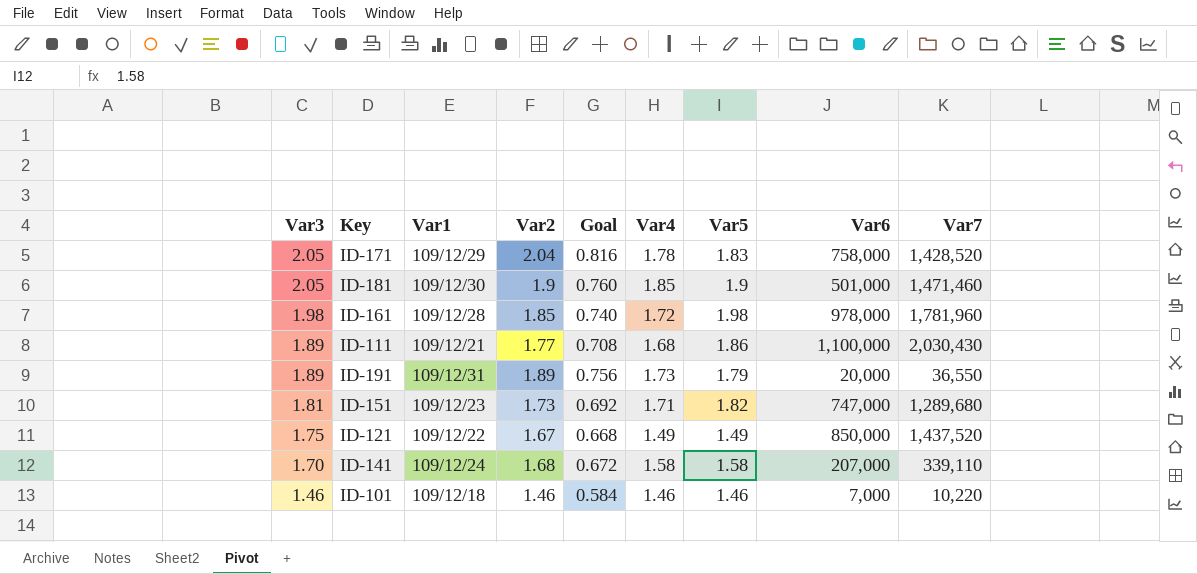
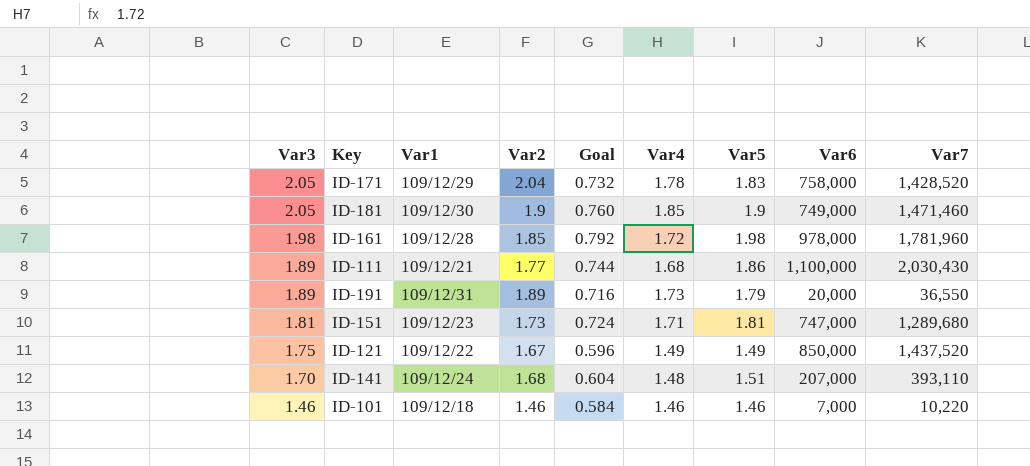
column Goal | formula: [Var2] * 0.4 -> [Var5] * 0.4
ID-181 | Var6: 501,000 -> 749,000
ID-151 | Var5: 1.82 -> 1.81
ID-141 | Var4: 1.58 -> 1.48
ID-141 | Var5: 1.58 -> 1.51
ID-141 | Var7: 339,110 -> 393,110

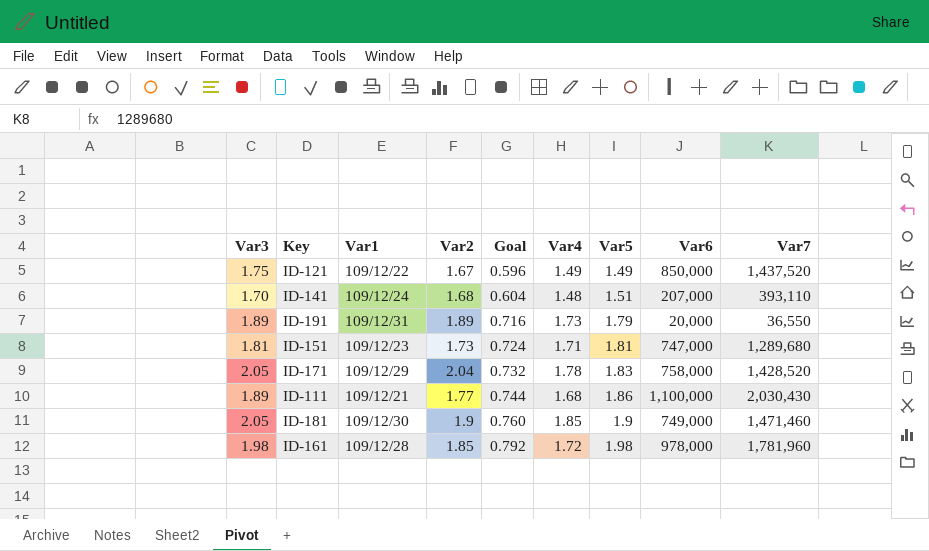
row order: Var3 descending -> Goal ascending
row ID-101: 1.46 | 109/12/18 | 1.46 | 0.584 | 1.46 | 1.46 | 7,000 | 10,220 -> none

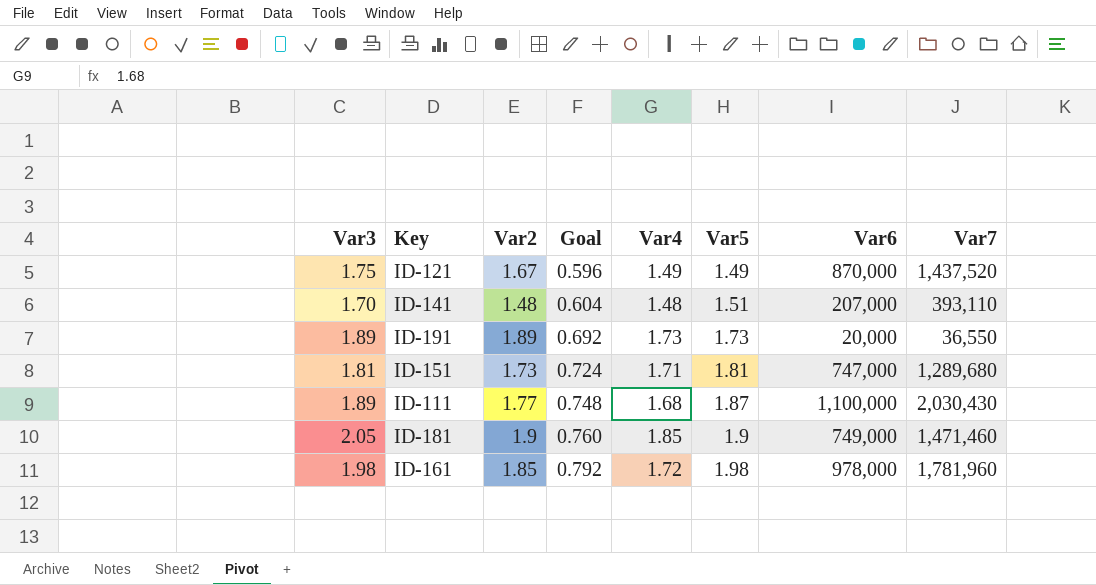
column Var1 | position: 3 -> none
row ID-171: 2.05 | 109/12/29 | 2.04 | 0.732 | 1.78 | 1.83 | 758,000 | 1,428,520 -> none
ID-121 | Var6: 850,000 -> 870,000
ID-141 | Var2: 1.68 -> 1.48
ID-191 | Goal: 0.716 -> 0.692
ID-191 | Var5: 1.79 -> 1.73
ID-111 | Goal: 0.744 -> 0.748
ID-111 | Var5: 1.86 -> 1.87

